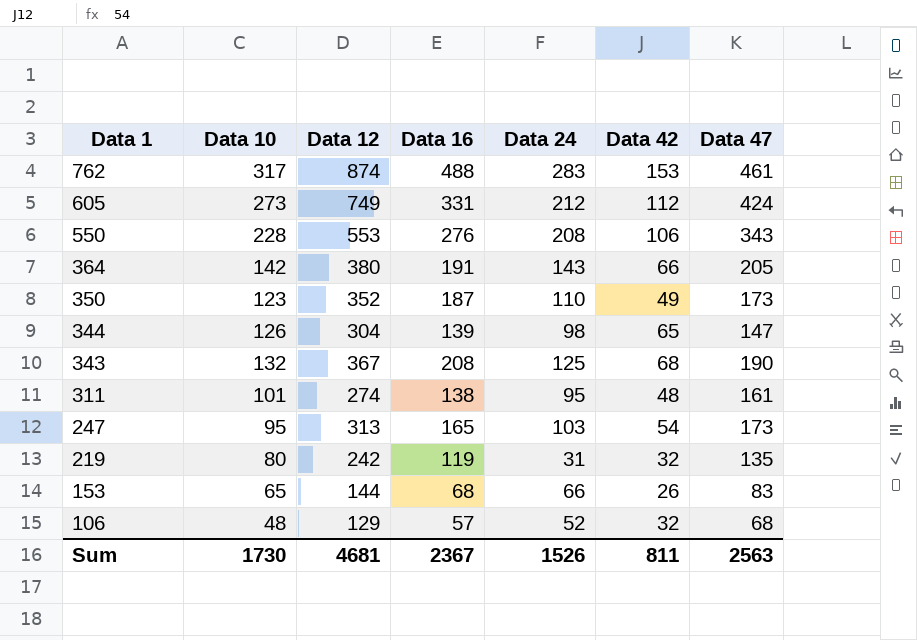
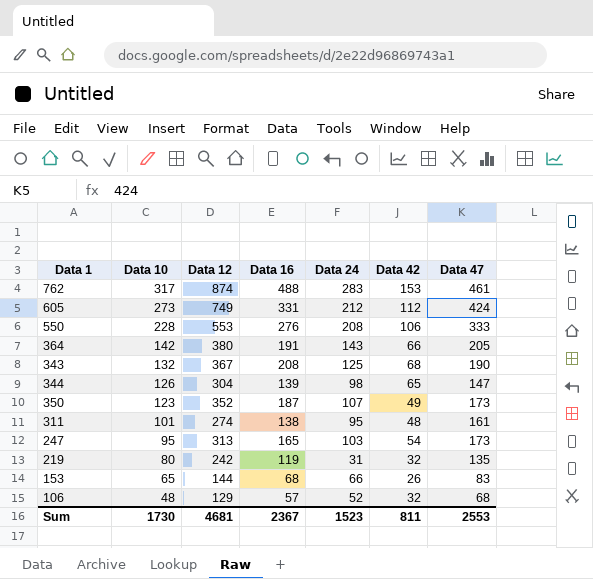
row order: Data 1 descending -> Data 10 descending
550 | Data 47: 343 -> 333
350 | Data 24: 110 -> 107
Sum | Data 24: 1526 -> 1523
Sum | Data 47: 2563 -> 2553

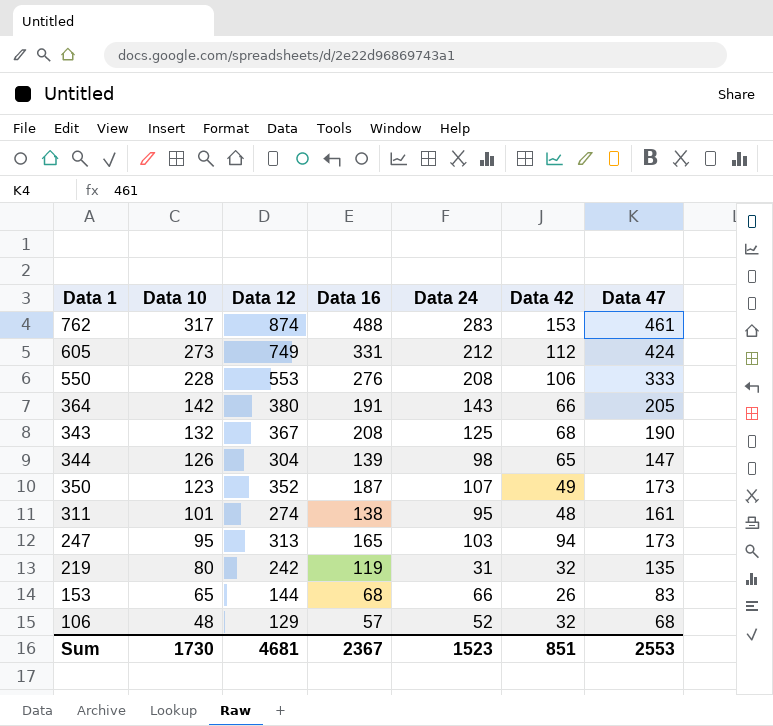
247 | Data 42: 54 -> 94
Sum | Data 42: 811 -> 851

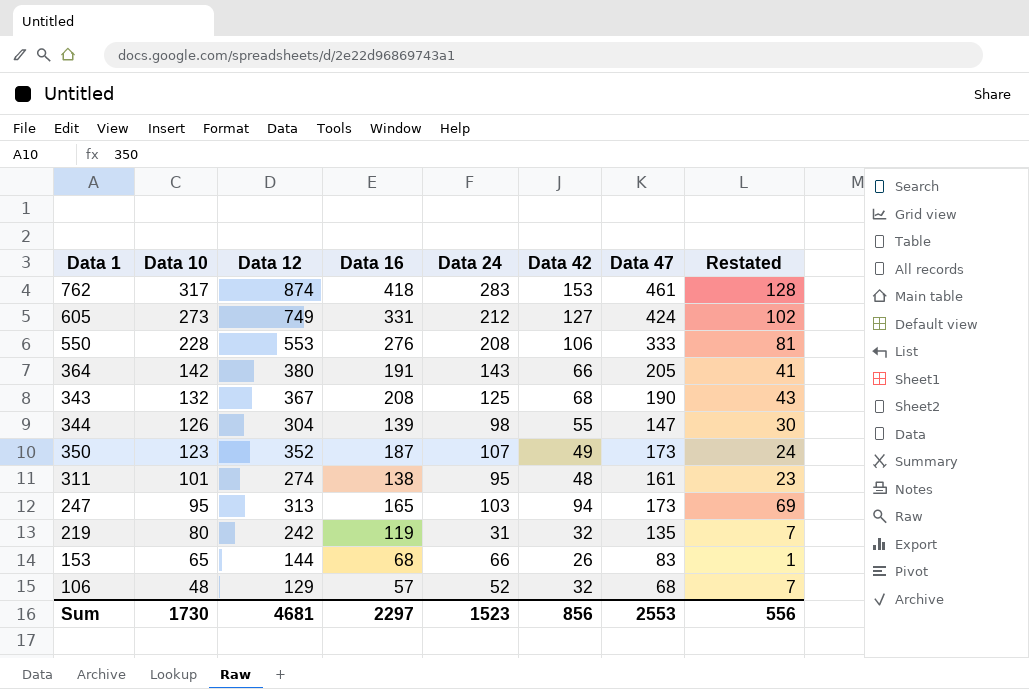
column Restated | formula: none -> [Data 42] - 25
762 | Data 16: 488 -> 418
605 | Data 42: 112 -> 127
344 | Data 42: 65 -> 55
Sum | Data 16: 2367 -> 2297
Sum | Data 42: 851 -> 856

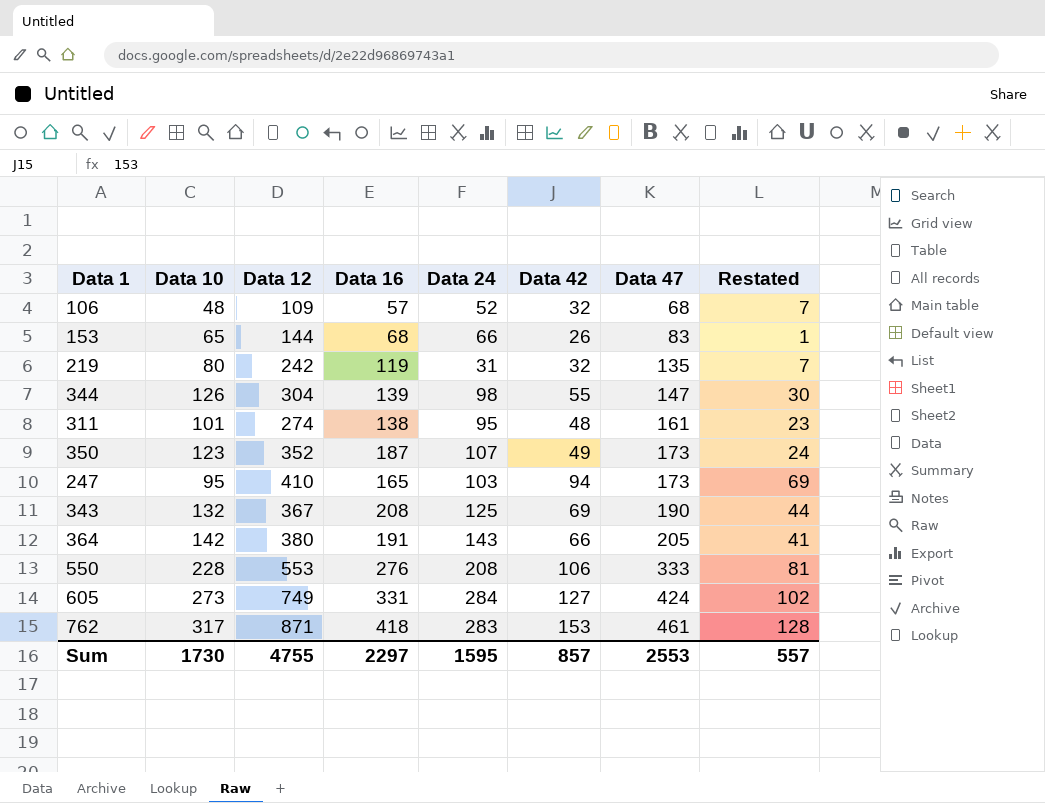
row order: Data 10 descending -> Data 47 ascending
106 | Data 12: 129 -> 109
247 | Data 12: 313 -> 410
343 | Data 42: 68 -> 69
343 | Restated: 43 -> 44
605 | Data 24: 212 -> 284
762 | Data 12: 874 -> 871
Sum | Data 12: 4681 -> 4755
Sum | Data 24: 1523 -> 1595
Sum | Data 42: 856 -> 857
Sum | Restated: 556 -> 557

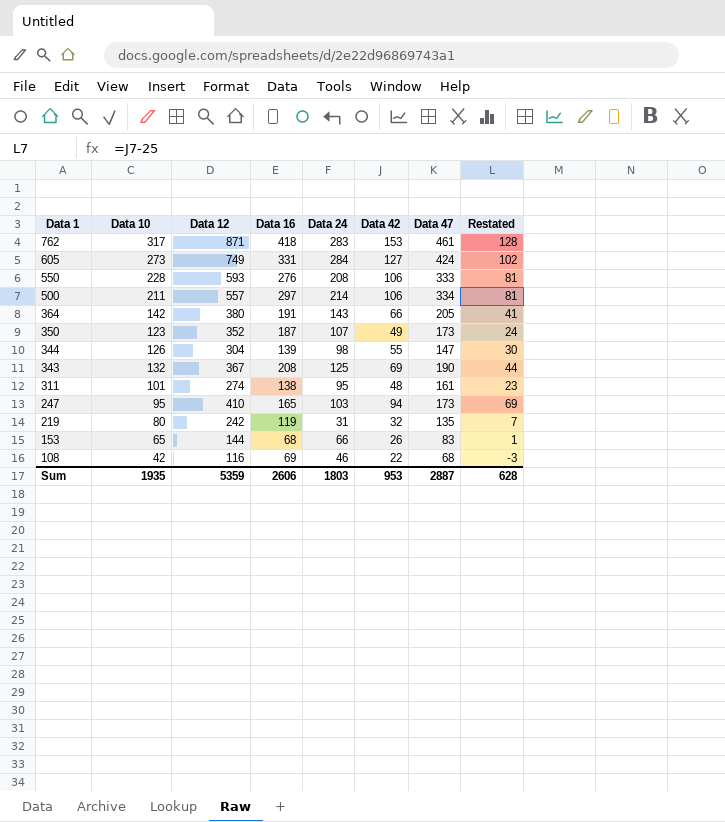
row order: Data 47 ascending -> Data 1 descending
row 106: 48 | 109 | 57 | 52 | 32 | 68 | 7 -> none
550 | Data 12: 553 -> 593
row 500: none -> 211 | 557 | 297 | 214 | 106 | 334 | 81
row 108: none -> 42 | 116 | 69 | 46 | 22 | 68 | -3
Sum | Data 10: 1730 -> 1935
Sum | Data 12: 4755 -> 5359
Sum | Data 16: 2297 -> 2606
Sum | Data 24: 1595 -> 1803
Sum | Data 42: 857 -> 953
Sum | Data 47: 2553 -> 2887
Sum | Restated: 557 -> 628

